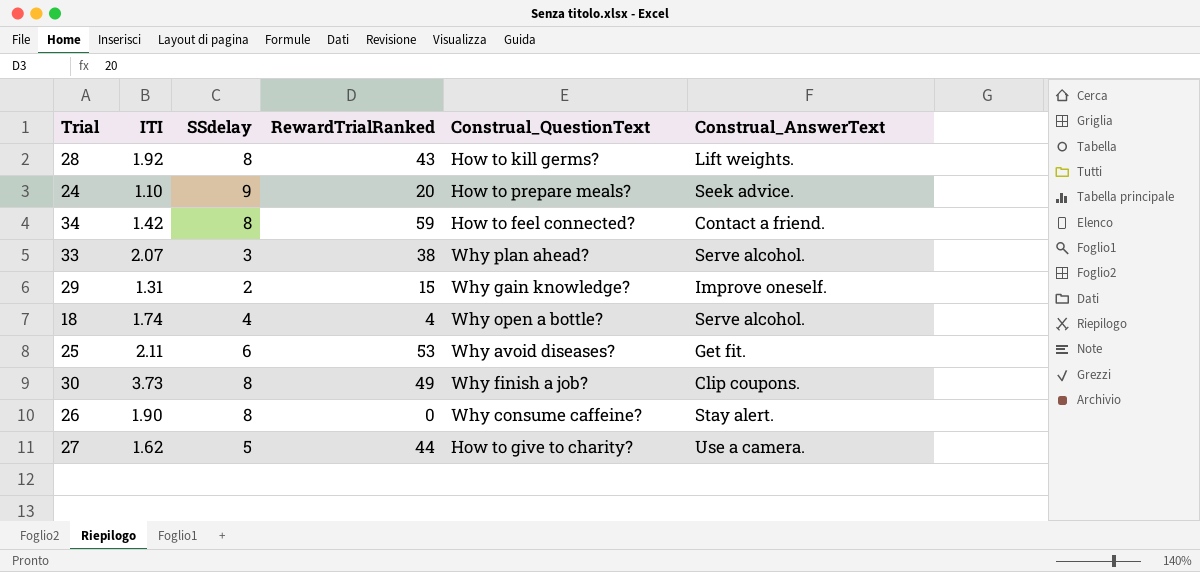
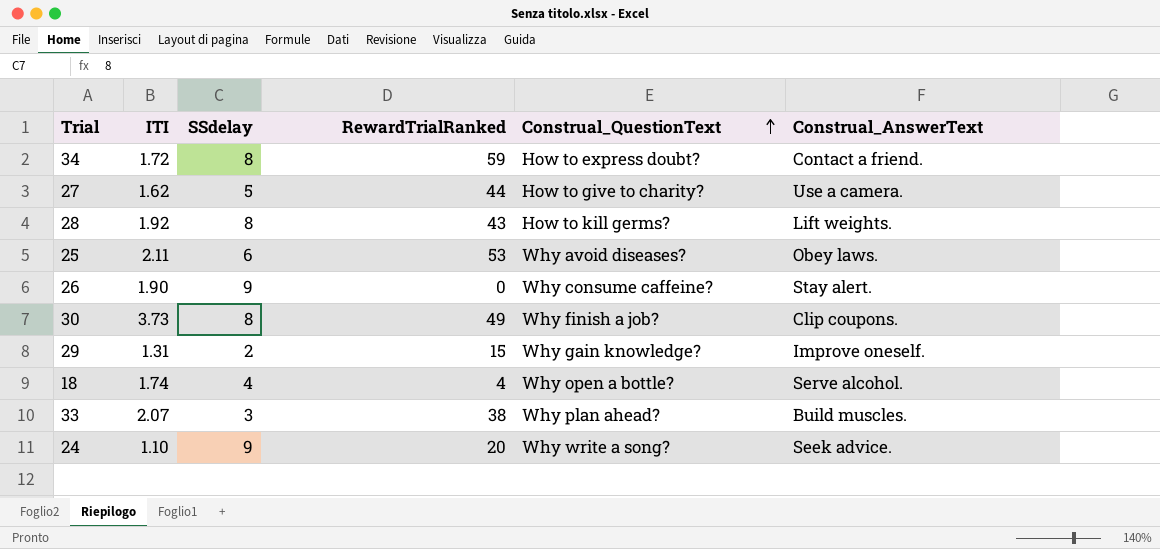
row order: none -> Construal_QuestionText ascending
34 | ITI: 1.42 -> 1.72
34 | Construal_QuestionText: How to feel connected? -> How to express doubt?
25 | Construal_AnswerText: Get fit. -> Obey laws.
26 | SSdelay: 8 -> 9
33 | Construal_AnswerText: Serve alcohol. -> Build muscles.
24 | Construal_QuestionText: How to prepare meals? -> Why write a song?

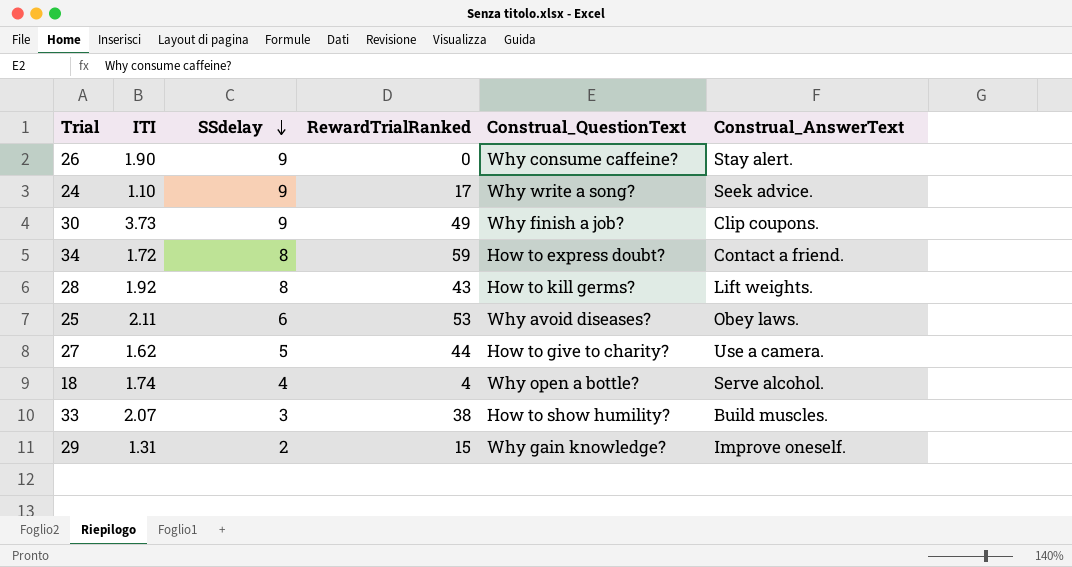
row order: Construal_QuestionText ascending -> SSdelay descending
24 | RewardTrialRanked: 20 -> 17
30 | SSdelay: 8 -> 9
33 | Construal_QuestionText: Why plan ahead? -> How to show humility?

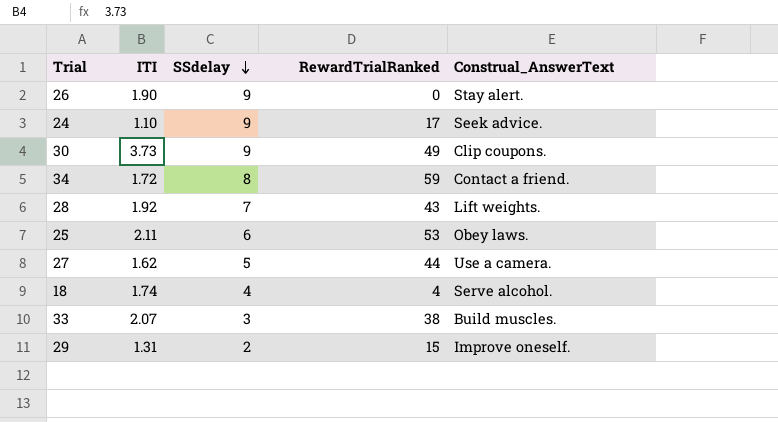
column Construal_QuestionText | position: 5 -> none
28 | SSdelay: 8 -> 7

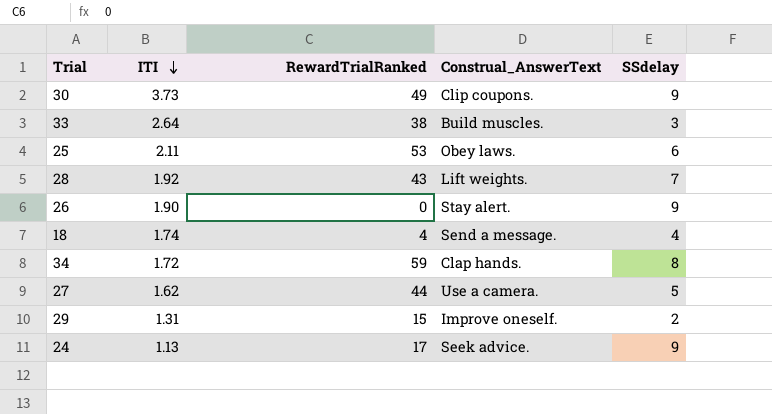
row order: SSdelay descending -> ITI descending
column SSdelay | position: 3 -> 5
33 | ITI: 2.07 -> 2.64
18 | Construal_AnswerText: Serve alcohol. -> Send a message.
34 | Construal_AnswerText: Contact a friend. -> Clap hands.
24 | ITI: 1.10 -> 1.13

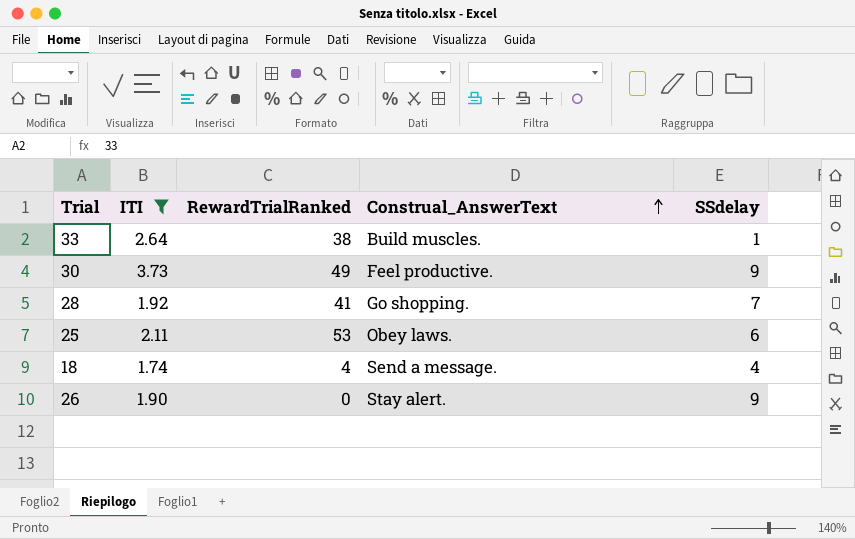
filter: none -> ITI >= 1.74
row order: ITI descending -> Construal_AnswerText ascending
33 | SSdelay: 3 -> 1
30 | Construal_AnswerText: Clip coupons. -> Feel productive.
28 | RewardTrialRanked: 43 -> 41
28 | Construal_AnswerText: Lift weights. -> Go shopping.

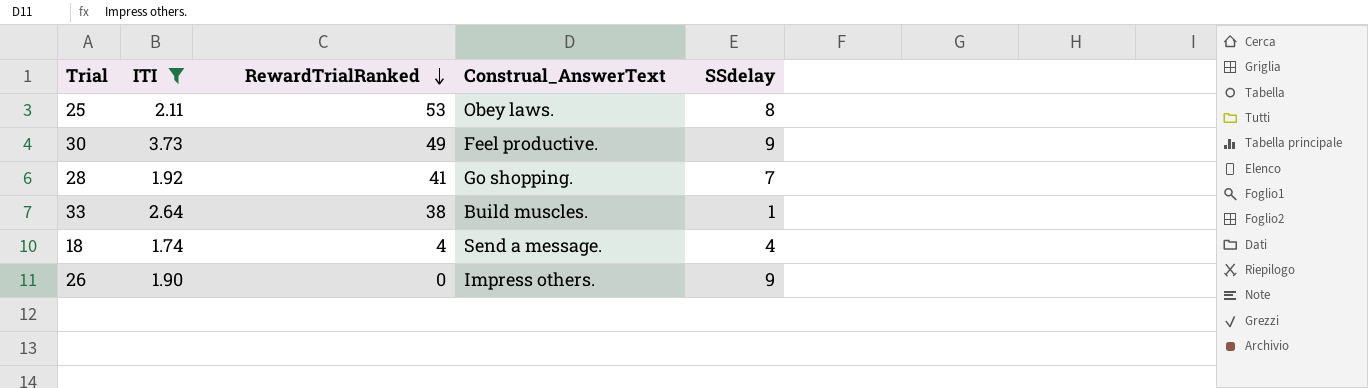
row order: Construal_AnswerText ascending -> RewardTrialRanked descending
25 | SSdelay: 6 -> 8
26 | Construal_AnswerText: Stay alert. -> Impress others.

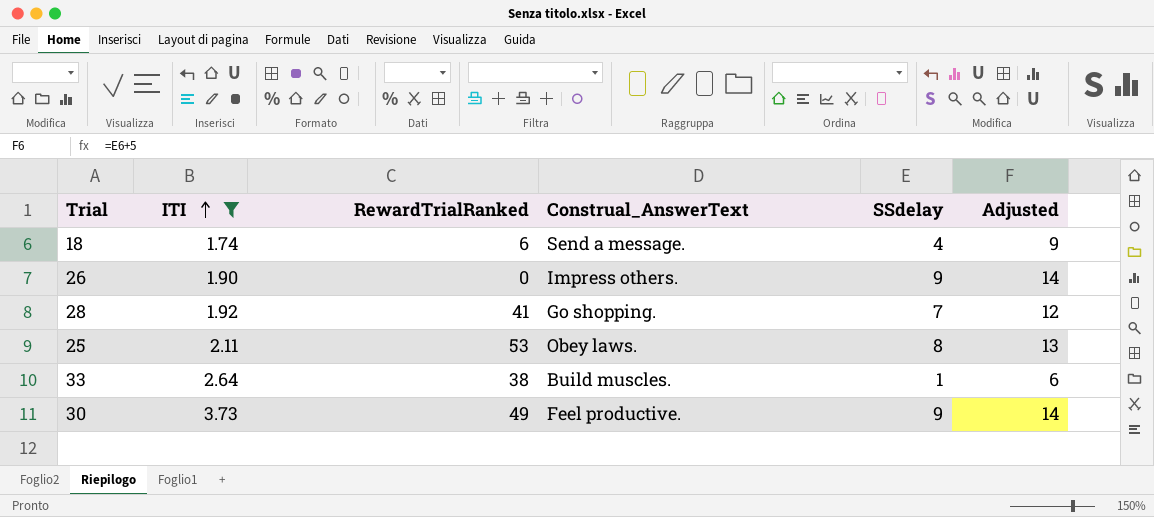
row order: RewardTrialRanked descending -> ITI ascending
column Adjusted | formula: none -> [SSdelay] + 5
18 | RewardTrialRanked: 4 -> 6

